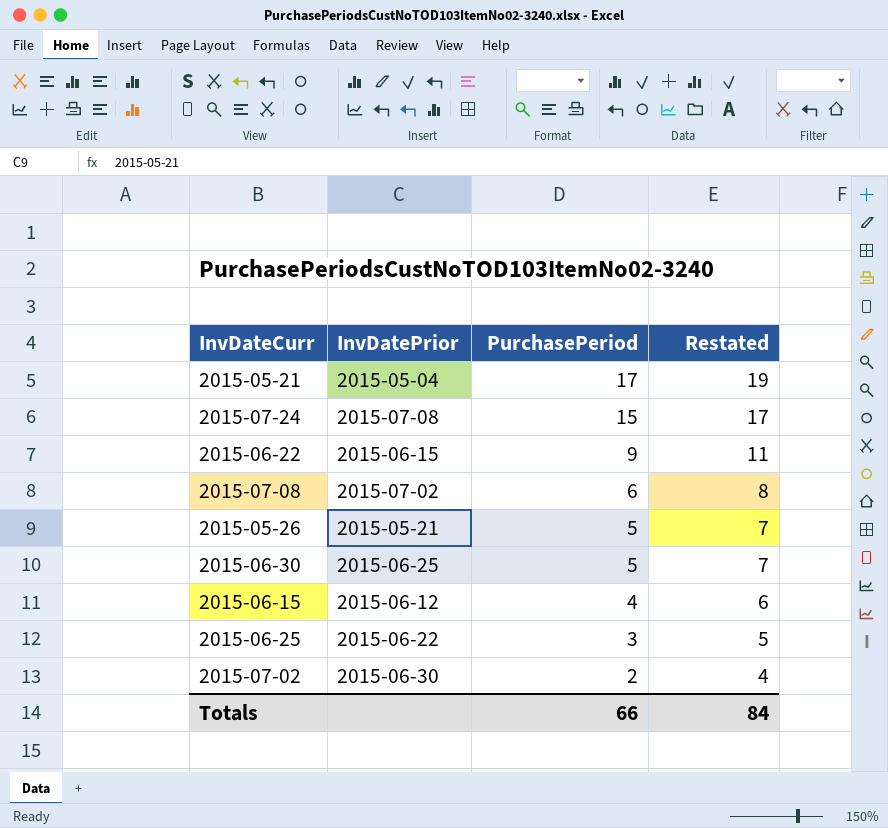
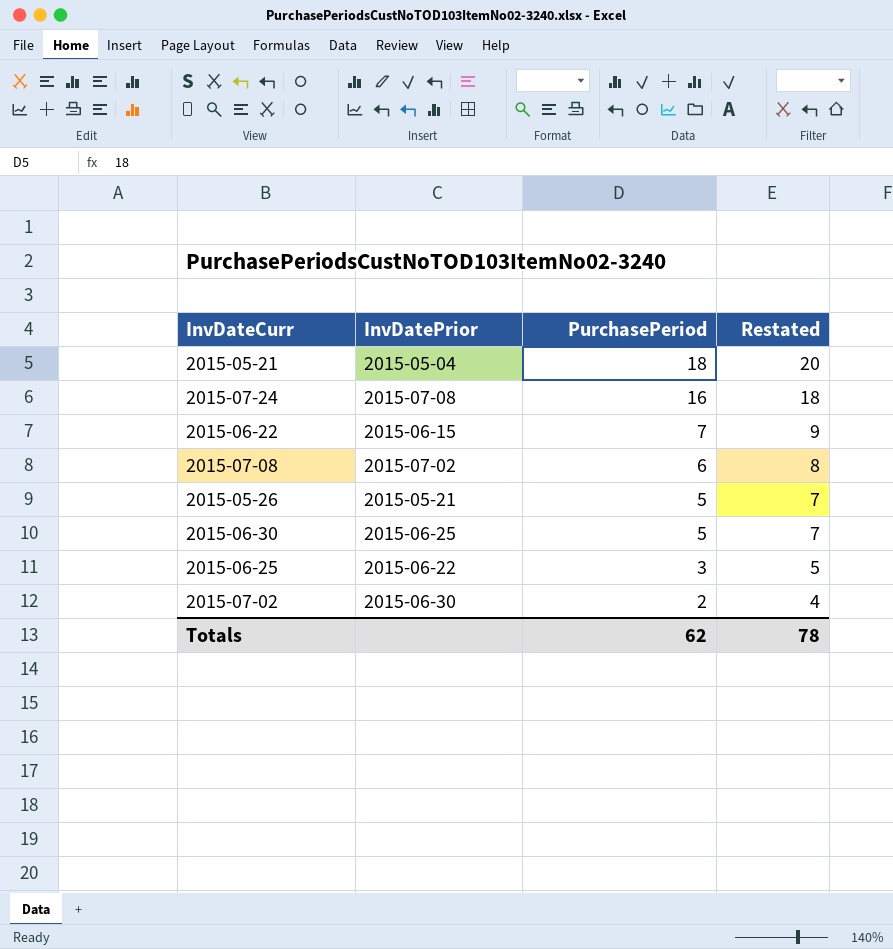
row 2015-06-15: 2015-06-12 | 4 | 6 -> none
2015-05-21 | PurchasePeriod: 17 -> 18
2015-05-21 | Restated: 19 -> 20
2015-07-24 | PurchasePeriod: 15 -> 16
2015-07-24 | Restated: 17 -> 18
2015-06-22 | PurchasePeriod: 9 -> 7
2015-06-22 | Restated: 11 -> 9
Totals | PurchasePeriod: 66 -> 62
Totals | Restated: 84 -> 78

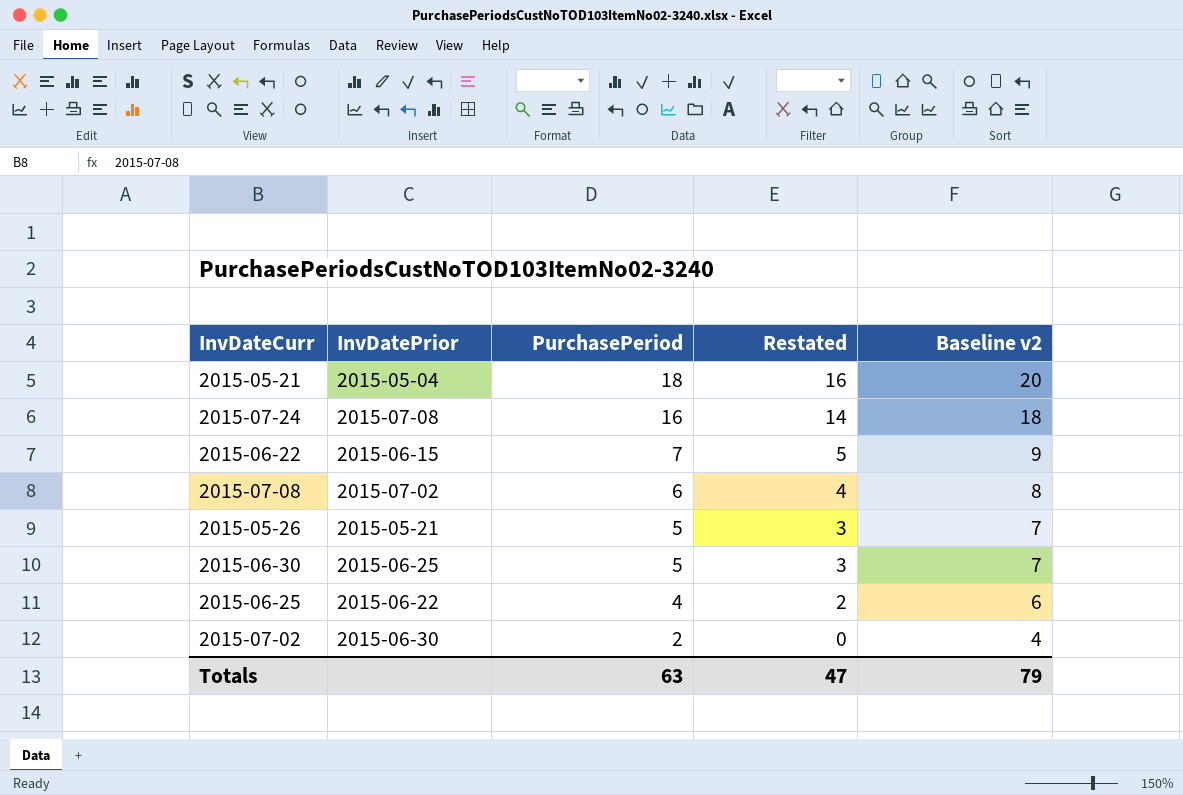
column Restated | formula: [PurchasePeriod] + 2 -> [PurchasePeriod] - 2
column Baseline v2 | formula: none -> [PurchasePeriod] + 2
2015-06-25 | PurchasePeriod: 3 -> 4
Totals | PurchasePeriod: 62 -> 63
Totals | Restated: 78 -> 47

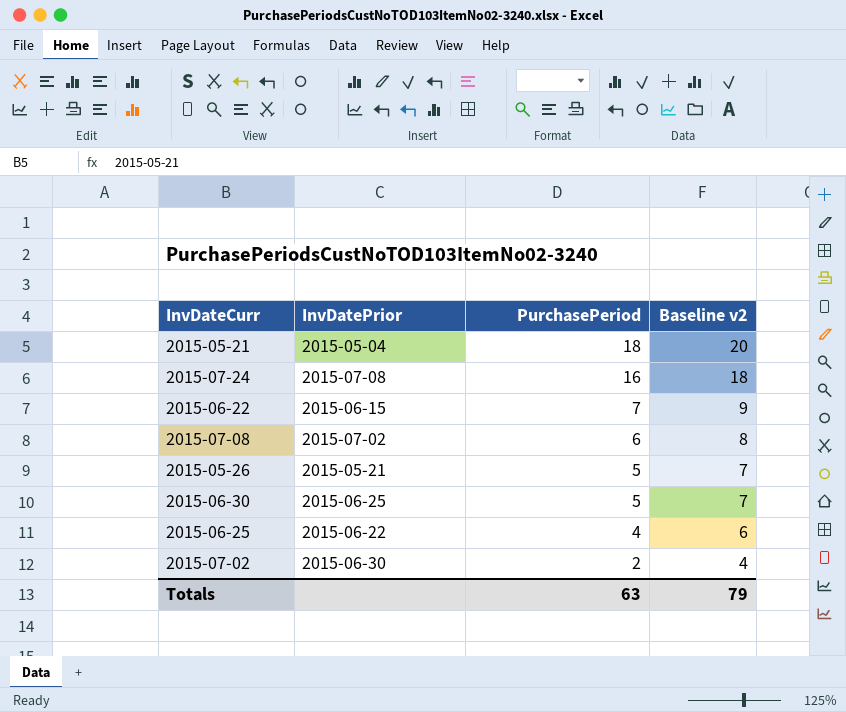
column Restated | formula: [PurchasePeriod] - 2 -> none

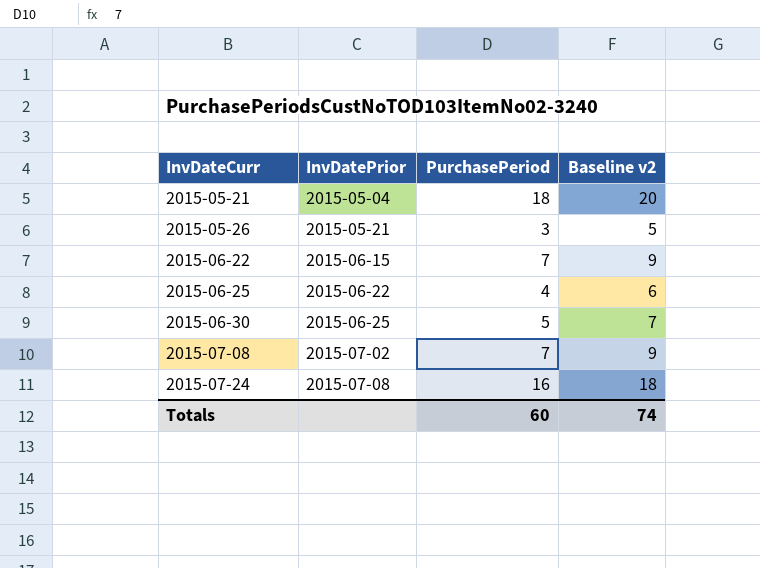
row order: PurchasePeriod descending -> InvDateCurr ascending
row 2015-07-02: 2015-06-30 | 2 | 4 -> none
2015-05-26 | PurchasePeriod: 5 -> 3
2015-05-26 | Baseline v2: 7 -> 5
2015-07-08 | PurchasePeriod: 6 -> 7
2015-07-08 | Baseline v2: 8 -> 9
Totals | PurchasePeriod: 63 -> 60
Totals | Baseline v2: 79 -> 74

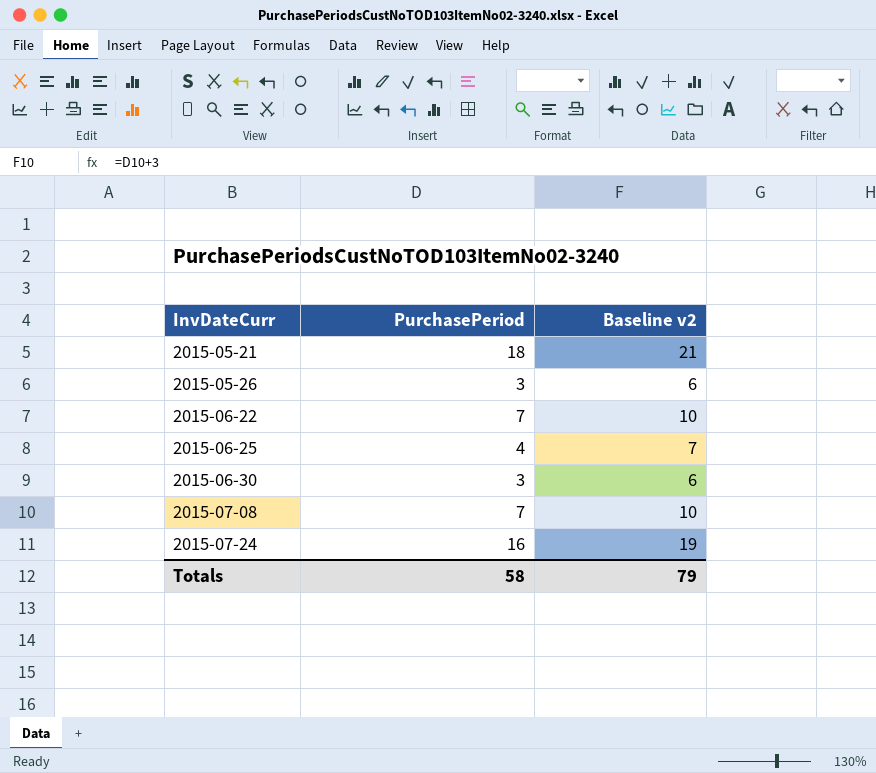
column InvDatePrior | position: 2 -> none
column Baseline v2 | formula: [PurchasePeriod] + 2 -> [PurchasePeriod] + 3
2015-06-30 | PurchasePeriod: 5 -> 3
Totals | PurchasePeriod: 60 -> 58
Totals | Baseline v2: 74 -> 79

